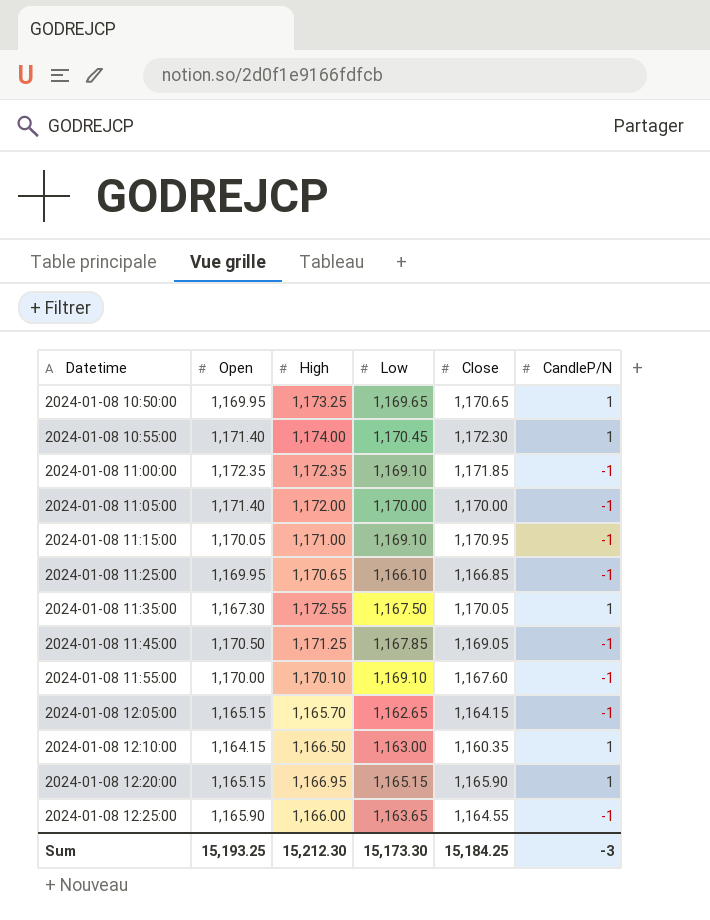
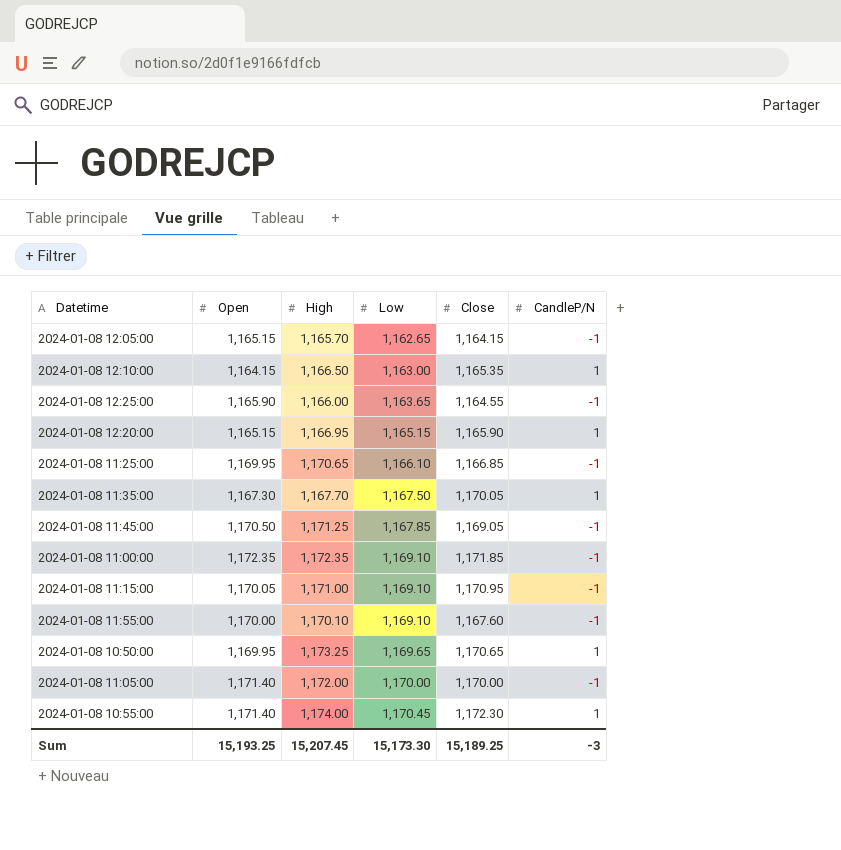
row order: Datetime ascending -> Low ascending
2024-01-08 12:10:00 | Close: 1,160.35 -> 1,165.35
2024-01-08 11:35:00 | High: 1,172.55 -> 1,167.70
Sum | High: 15,212.30 -> 15,207.45
Sum | Close: 15,184.25 -> 15,189.25

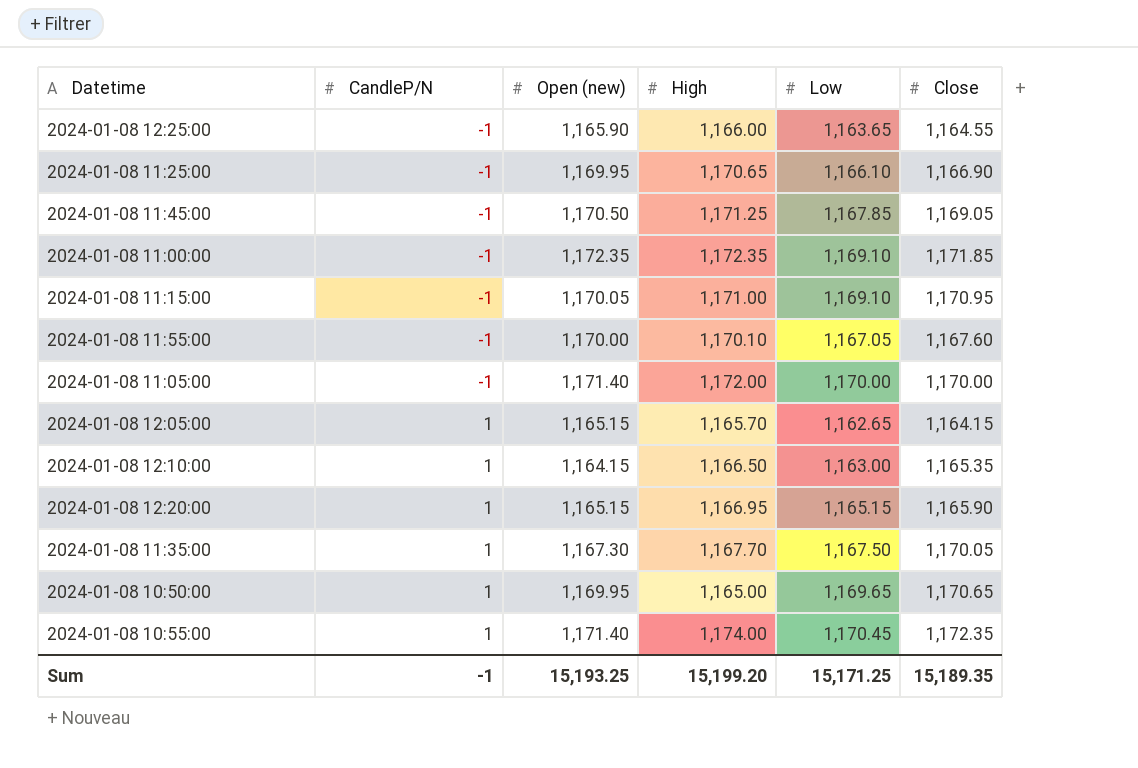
row order: Low ascending -> CandleP/N ascending
column CandleP/N | position: 6 -> 2
column name: Open -> Open (new)
2024-01-08 11:25:00 | Close: 1,166.85 -> 1,166.90
2024-01-08 11:55:00 | Low: 1,169.10 -> 1,167.05
2024-01-08 12:05:00 | CandleP/N: -1 -> 1
2024-01-08 10:50:00 | High: 1,173.25 -> 1,165.00
2024-01-08 10:55:00 | Close: 1,172.30 -> 1,172.35
Sum | CandleP/N: -3 -> -1
Sum | High: 15,207.45 -> 15,199.20
Sum | Low: 15,173.30 -> 15,171.25
Sum | Close: 15,189.25 -> 15,189.35

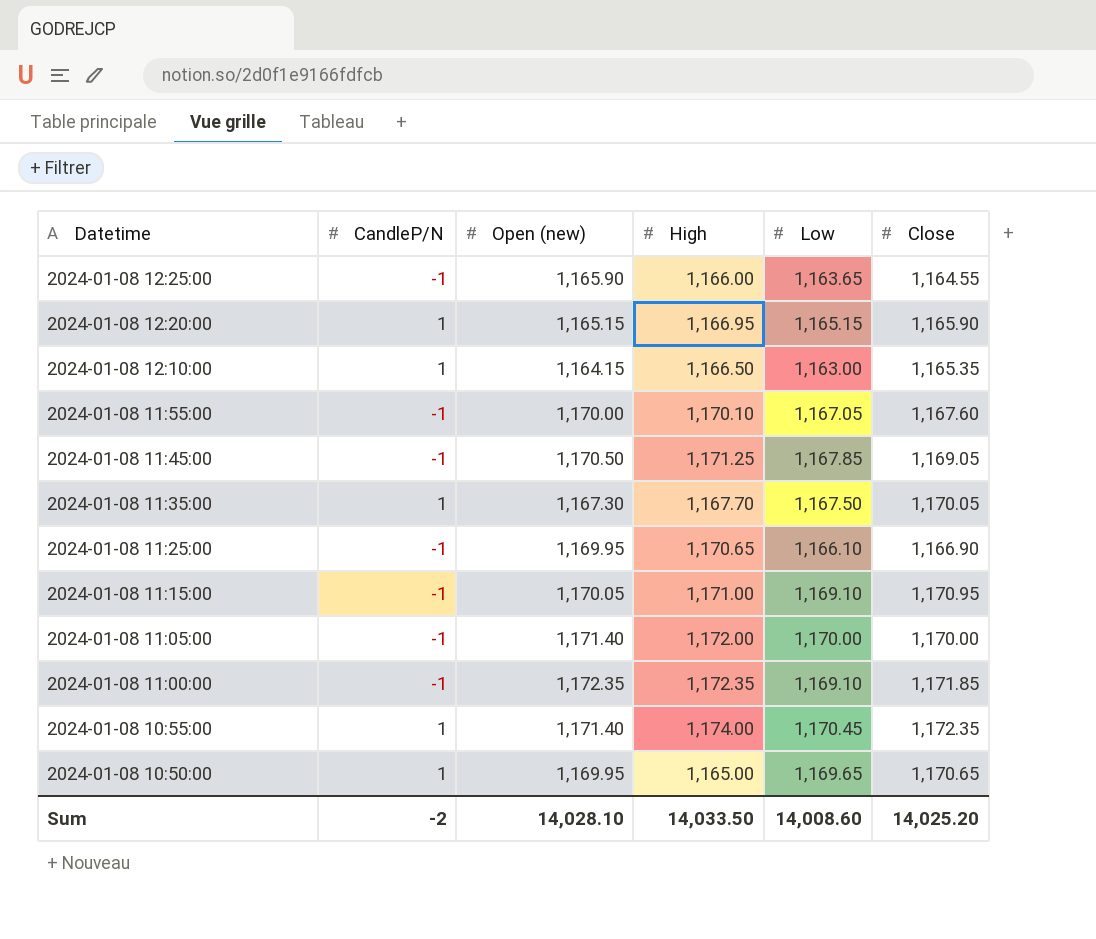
row order: CandleP/N ascending -> Datetime descending
row 2024-01-08 12:05:00: 1 | 1,165.15 | 1,165.70 | 1,162.65 | 1,164.15 -> none
Sum | CandleP/N: -1 -> -2
Sum | Open (new): 15,193.25 -> 14,028.10
Sum | High: 15,199.20 -> 14,033.50
Sum | Low: 15,171.25 -> 14,008.60
Sum | Close: 15,189.35 -> 14,025.20

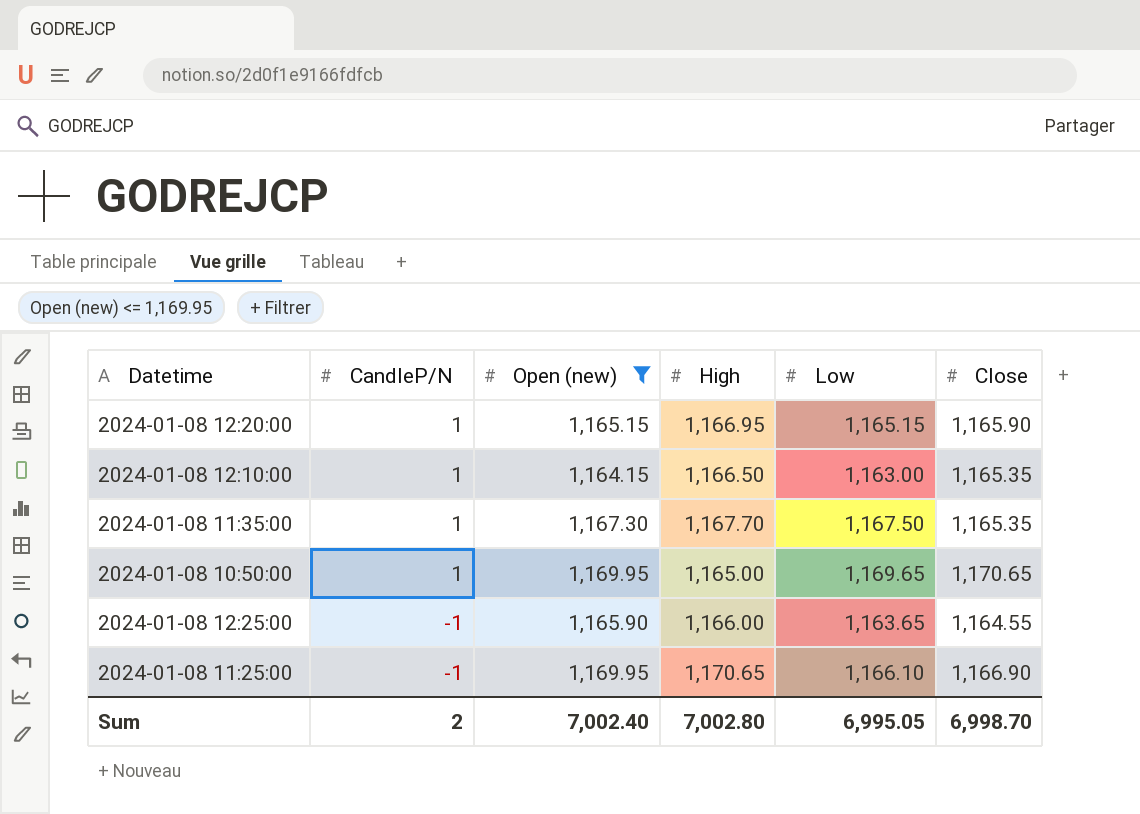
filter: none -> Open (new) <= 1,169.95
row order: Datetime descending -> CandleP/N descending
2024-01-08 11:35:00 | Close: 1,170.05 -> 1,165.35
Sum | CandleP/N: -2 -> 2
Sum | Open (new): 14,028.10 -> 7,002.40
Sum | High: 14,033.50 -> 7,002.80
Sum | Low: 14,008.60 -> 6,995.05
Sum | Close: 14,025.20 -> 6,998.70

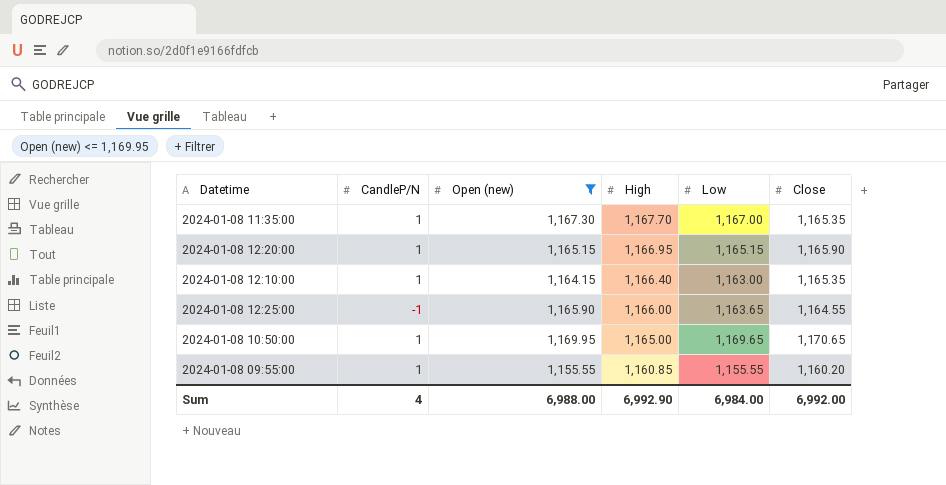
row order: CandleP/N descending -> High descending
row 2024-01-08 11:25:00: -1 | 1,169.95 | 1,170.65 | 1,166.10 | 1,166.90 -> none
2024-01-08 11:35:00 | Low: 1,167.50 -> 1,167.00
2024-01-08 12:10:00 | High: 1,166.50 -> 1,166.40
row 2024-01-08 09:55:00: none -> 1 | 1,155.55 | 1,160.85 | 1,155.55 | 1,160.20
Sum | CandleP/N: 2 -> 4
Sum | Open (new): 7,002.40 -> 6,988.00
Sum | High: 7,002.80 -> 6,992.90
Sum | Low: 6,995.05 -> 6,984.00
Sum | Close: 6,998.70 -> 6,992.00

